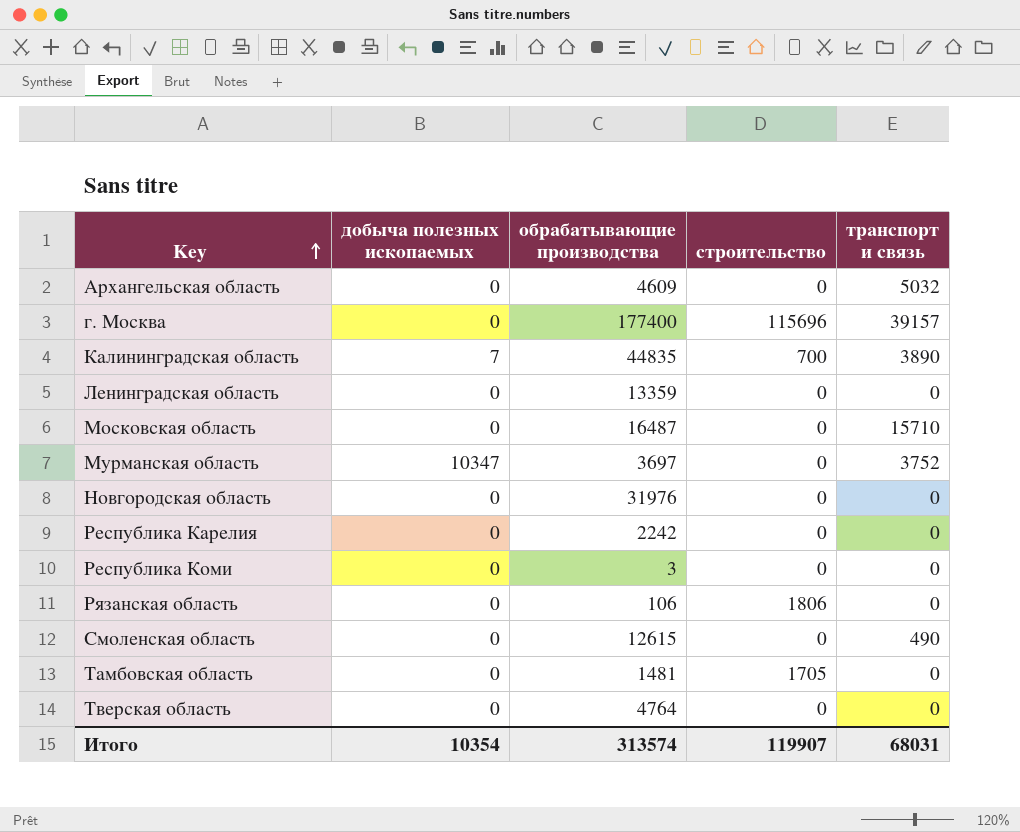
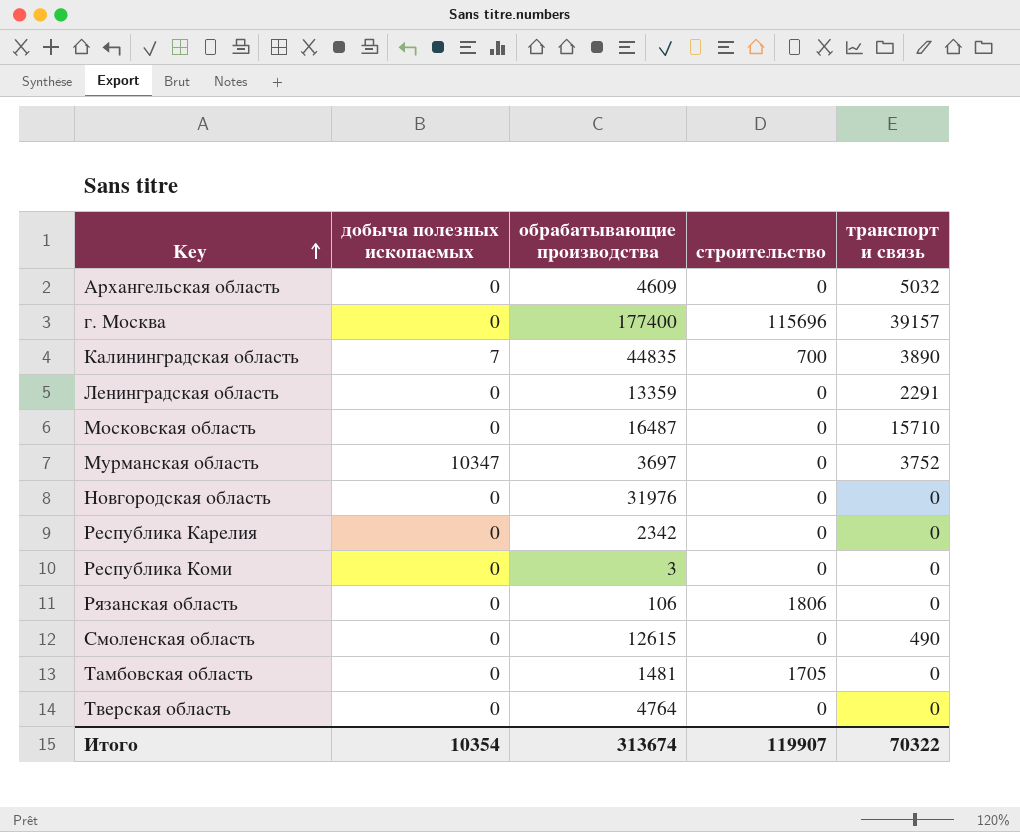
Ленинградская область | транспорт и связь: 0 -> 2291
Республика Карелия | обрабатывающие производства: 2242 -> 2342
Итого | обрабатывающие производства: 313574 -> 313674
Итого | транспорт и связь: 68031 -> 70322

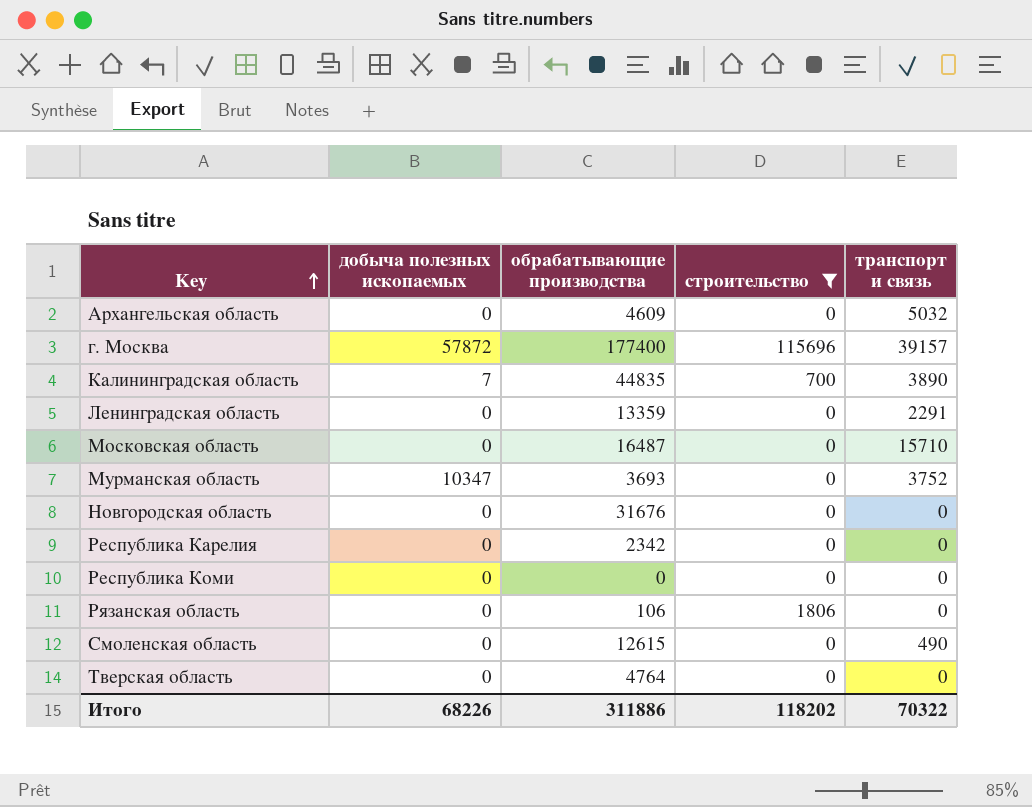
filter: none -> строительство != 1705
г. Москва | добыча полезных ископаемых: 0 -> 57872
Мурманская область | обрабатывающие производства: 3697 -> 3693
Новгородская область | обрабатывающие производства: 31976 -> 31676
Республика Коми | обрабатывающие производства: 3 -> 0
Итого | добыча полезных ископаемых: 10354 -> 68226
Итого | обрабатывающие производства: 313674 -> 311886
Итого | строительство: 119907 -> 118202

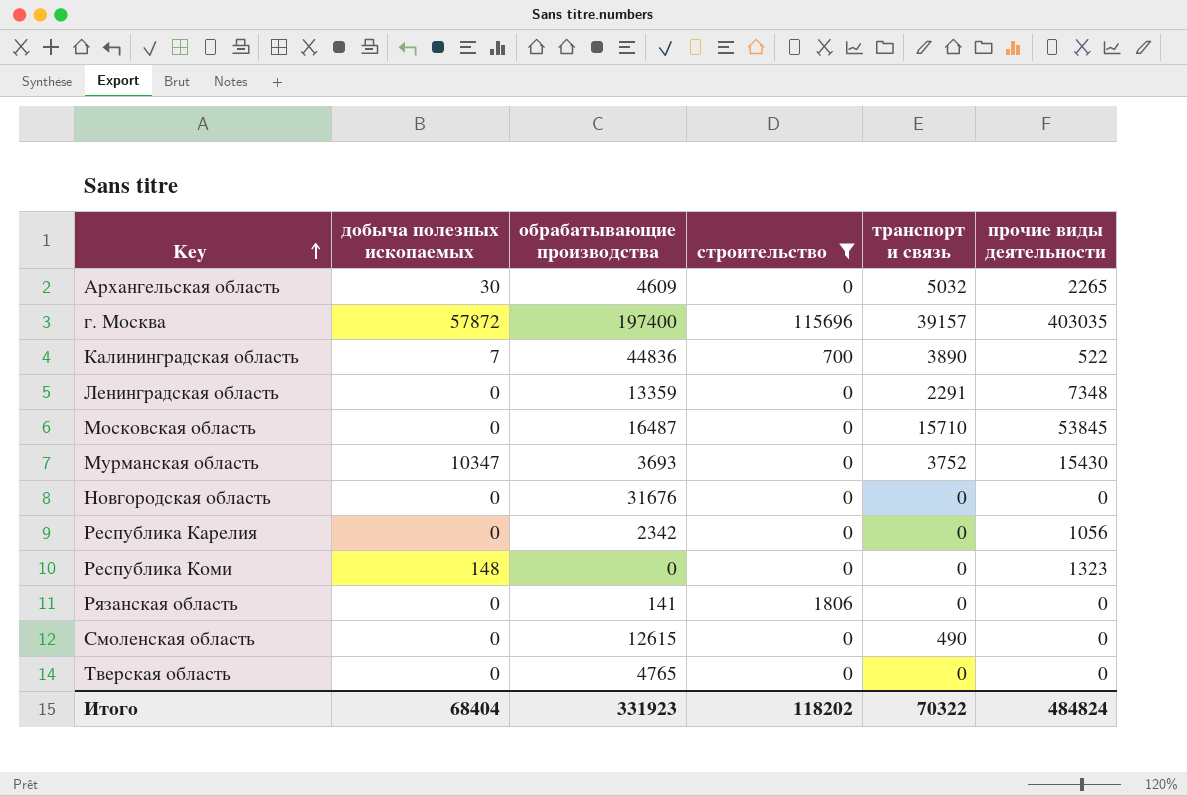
column прочие виды деятельности | position: none -> 6
Архангельская область | добыча полезных ископаемых: 0 -> 30
г. Москва | обрабатывающие производства: 177400 -> 197400
Калининградская область | обрабатывающие производства: 44835 -> 44836
Республика Коми | добыча полезных ископаемых: 0 -> 148
Рязанская область | обрабатывающие производства: 106 -> 141
Тверская область | обрабатывающие производства: 4764 -> 4765
Итого | добыча полезных ископаемых: 68226 -> 68404
Итого | обрабатывающие производства: 311886 -> 331923

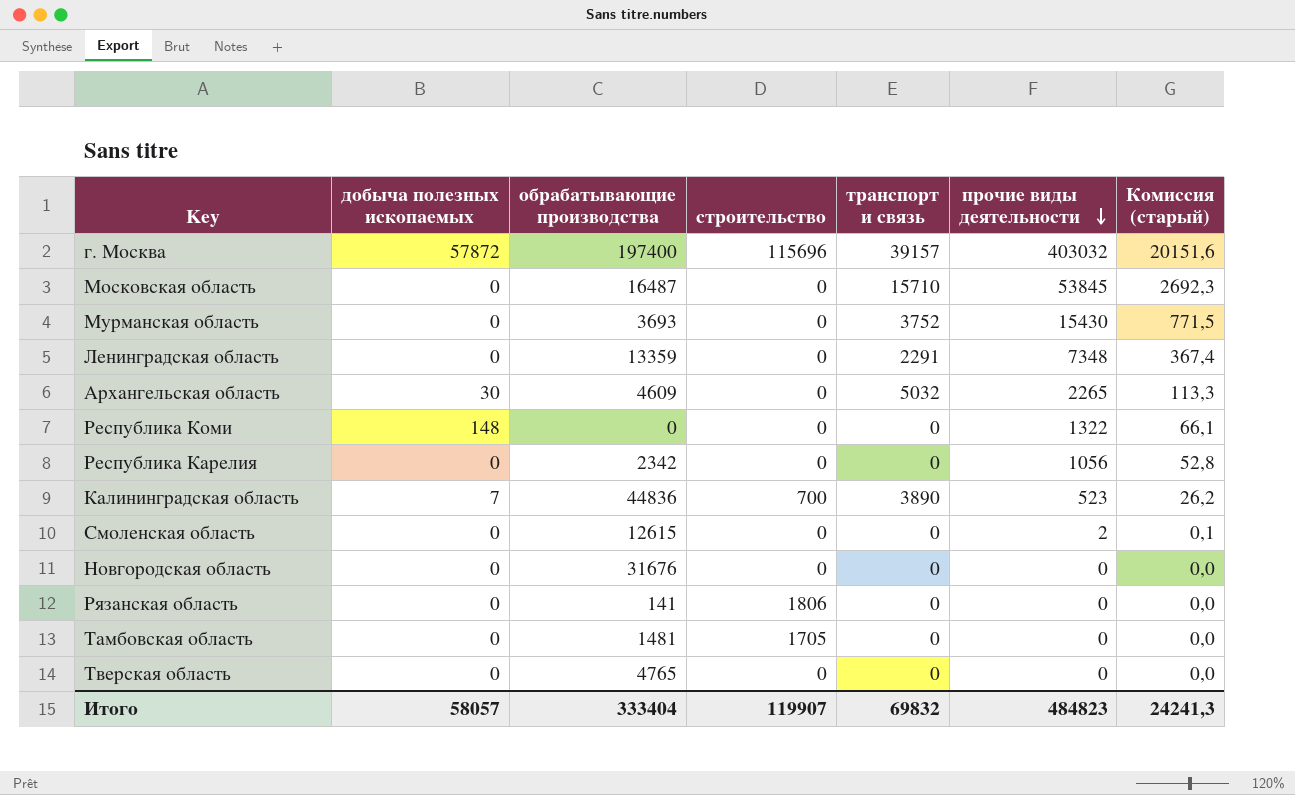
filter: строительство != 1705 -> none
row order: Key ascending -> прочие виды деятельности descending
column Комиссия (старый) | formula: none -> [прочие виды деятельности] * 0,05
г. Москва | прочие виды деятельности: 403035 -> 403032
Мурманская область | добыча полезных ископаемых: 10347 -> 0
Республика Коми | прочие виды деятельности: 1323 -> 1322
Калининградская область | прочие виды деятельности: 522 -> 523
Смоленская область | транспорт и связь: 490 -> 0
Смоленская область | прочие виды деятельности: 0 -> 2
Итого | добыча полезных ископаемых: 68404 -> 58057
Итого | обрабатывающие производства: 331923 -> 333404
Итого | строительство: 118202 -> 119907
Итого | транспорт и связь: 70322 -> 69832
Итого | прочие виды деятельности: 484824 -> 484823

